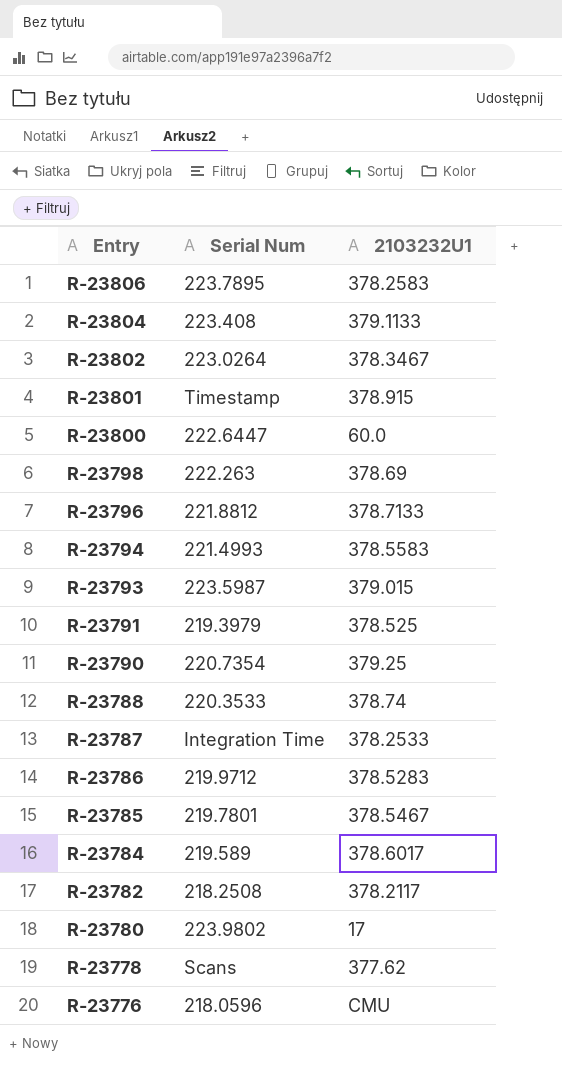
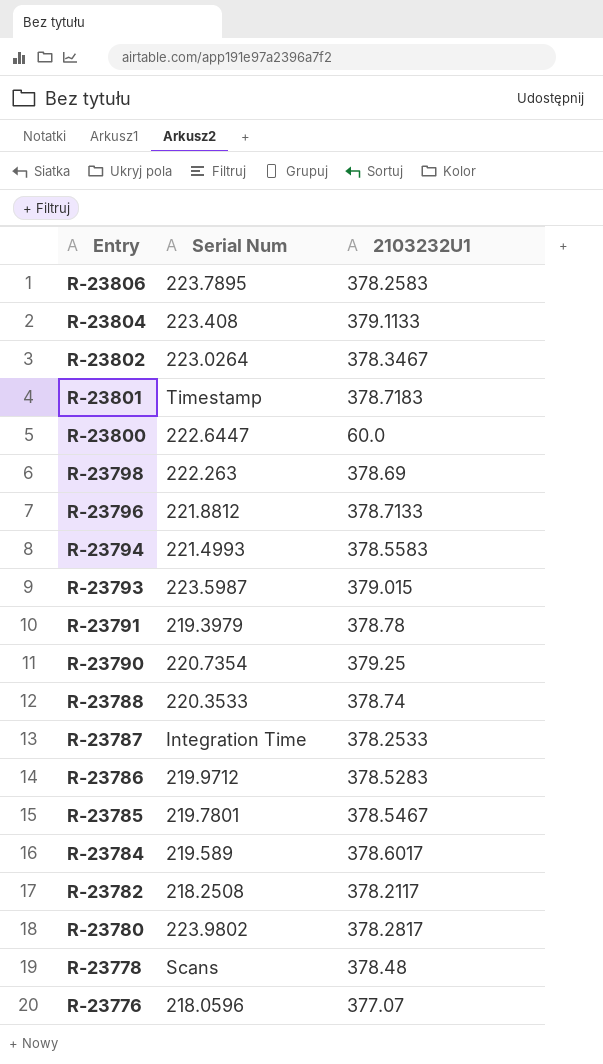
R-23801 | 2103232U1: 378.915 -> 378.7183
R-23791 | 2103232U1: 378.525 -> 378.78
R-23780 | 2103232U1: 17 -> 378.2817
R-23778 | 2103232U1: 377.62 -> 378.48
R-23776 | 2103232U1: CMU -> 377.07

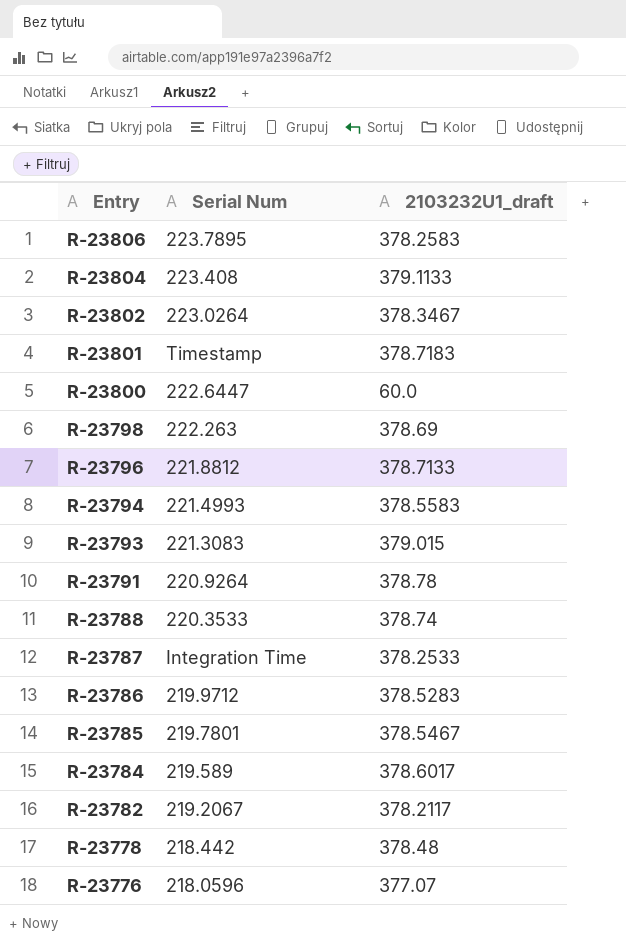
column name: 2103232U1 -> 2103232U1_draft
row R-23790: 220.7354 | 379.25 -> none
row R-23780: 223.9802 | 378.2817 -> none
R-23793 | Serial Num: 223.5987 -> 221.3083
R-23791 | Serial Num: 219.3979 -> 220.9264
R-23782 | Serial Num: 218.2508 -> 219.2067
R-23778 | Serial Num: Scans -> 218.442

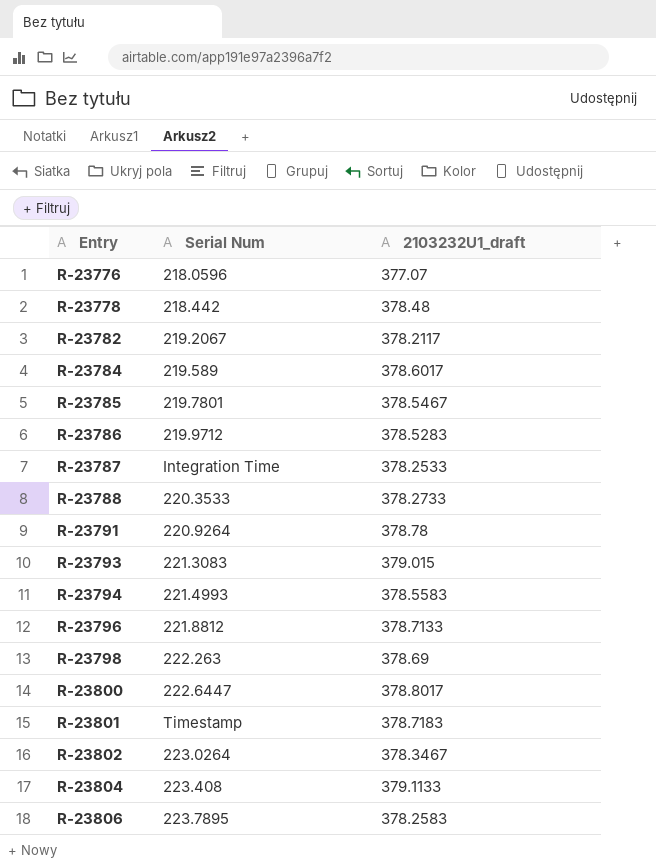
row order: Entry descending -> Entry ascending
R-23788 | 2103232U1_draft: 378.74 -> 378.2733
R-23800 | 2103232U1_draft: 60.0 -> 378.8017

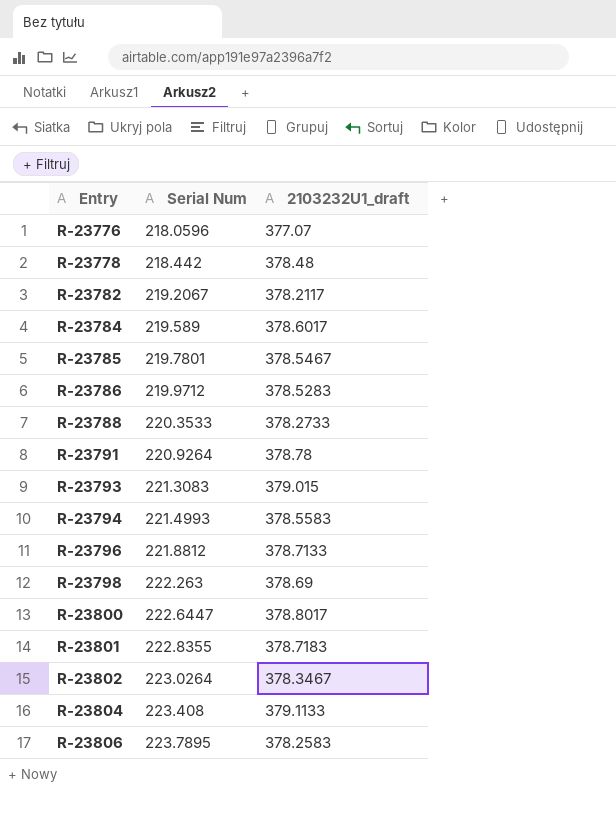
row R-23787: Integration Time | 378.2533 -> none
R-23801 | Serial Num: Timestamp -> 222.8355

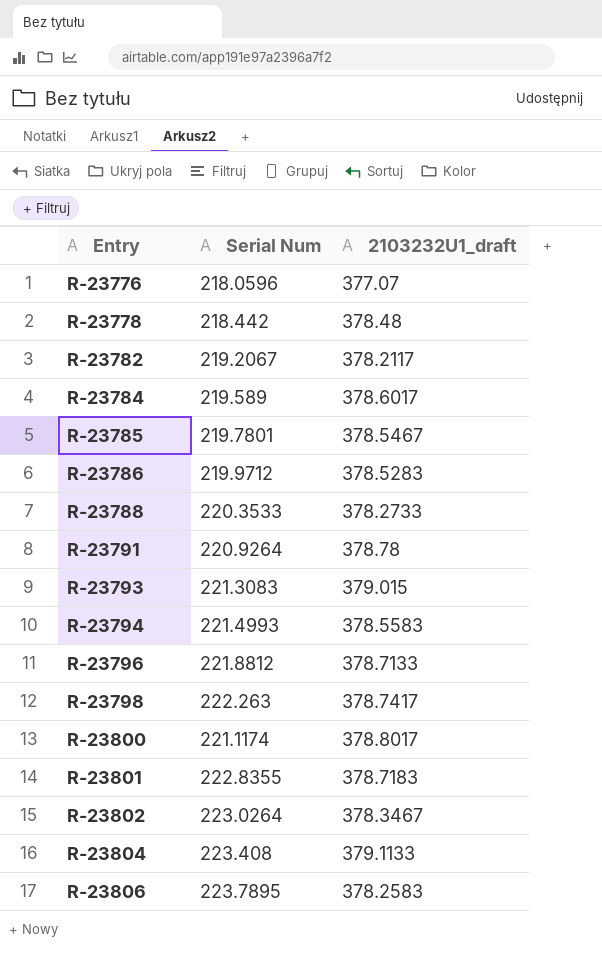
R-23798 | 2103232U1_draft: 378.69 -> 378.7417
R-23800 | Serial Num: 222.6447 -> 221.1174

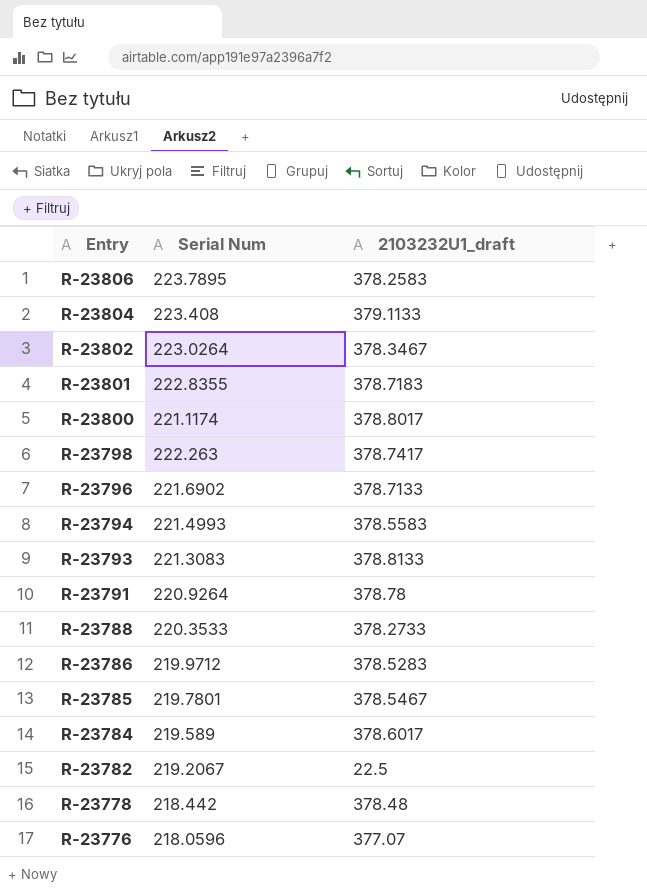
row order: Entry ascending -> Entry descending
R-23796 | Serial Num: 221.8812 -> 221.6902
R-23793 | 2103232U1_draft: 379.015 -> 378.8133
R-23782 | 2103232U1_draft: 378.2117 -> 22.5

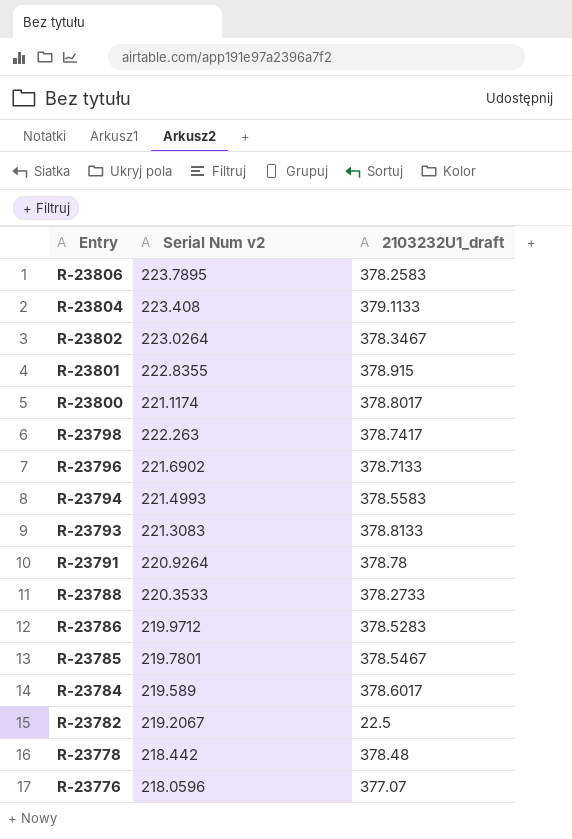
column name: Serial Num -> Serial Num v2
R-23801 | 2103232U1_draft: 378.7183 -> 378.915

